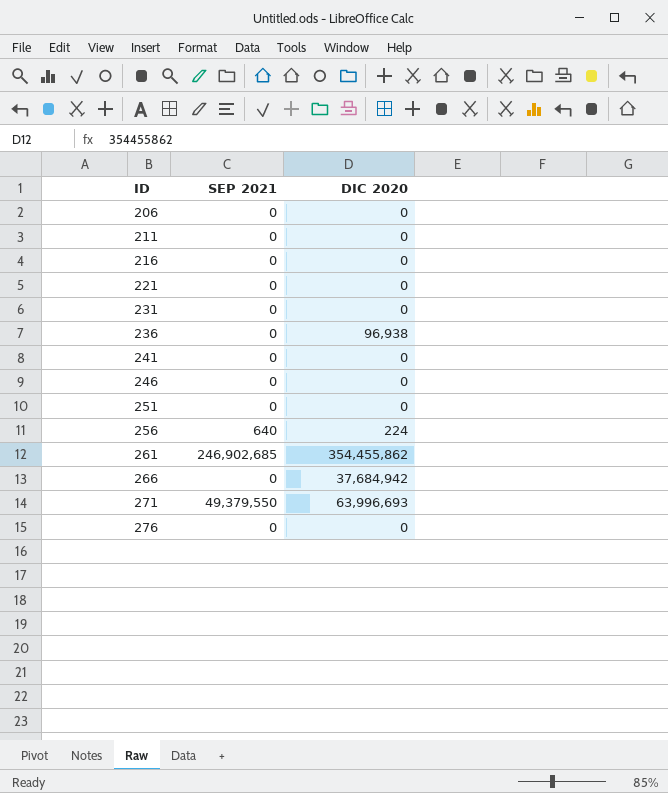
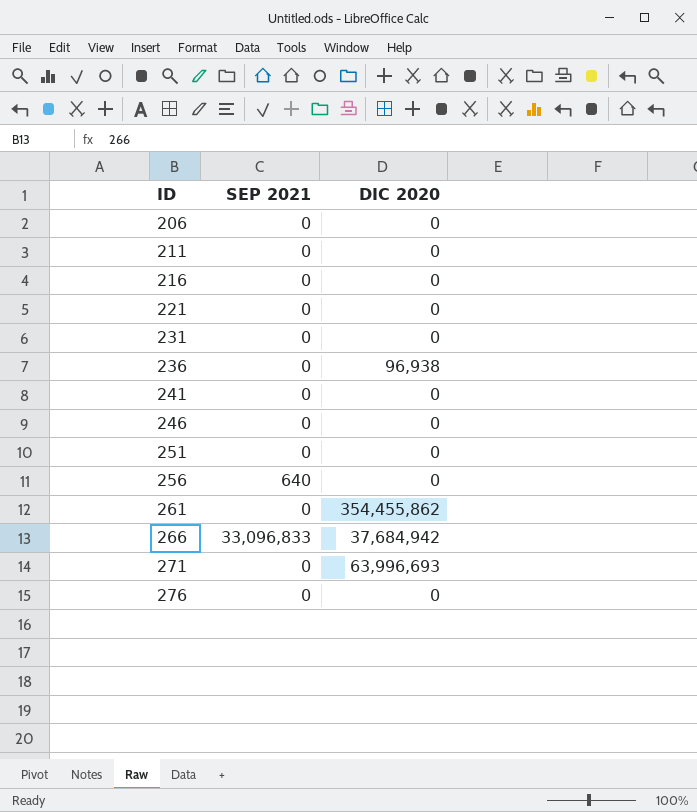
256 | DIC 2020: 224 -> 0
261 | SEP 2021: 246,902,685 -> 0
266 | SEP 2021: 0 -> 33,096,833
271 | SEP 2021: 49,379,550 -> 0

